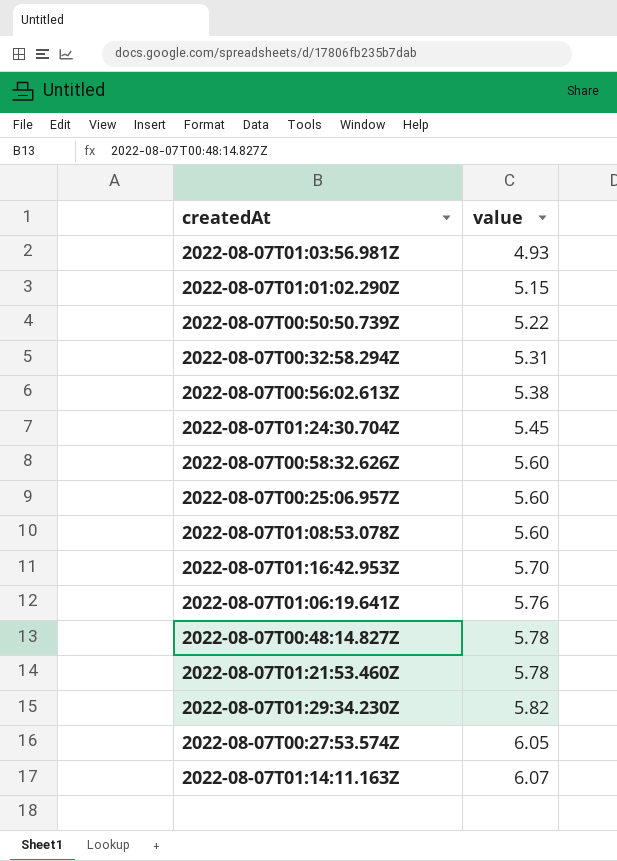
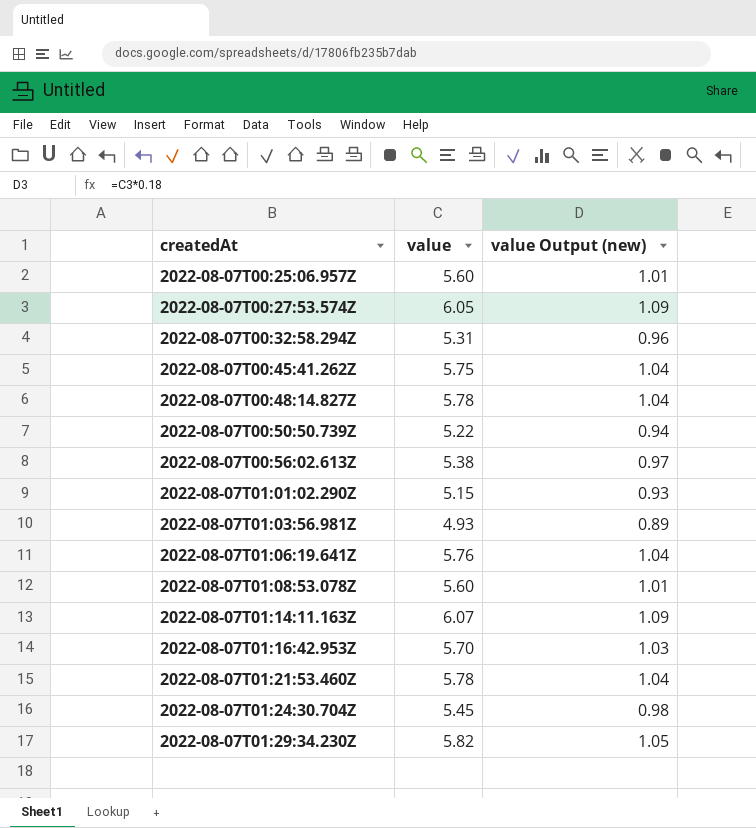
row order: value ascending -> createdAt ascending
column value Output (new) | formula: none -> [value] * 0.18
row 2022-08-07T00:58:32.626Z: 5.60 -> none
row 2022-08-07T00:45:41.262Z: none -> 5.75 | 1.04

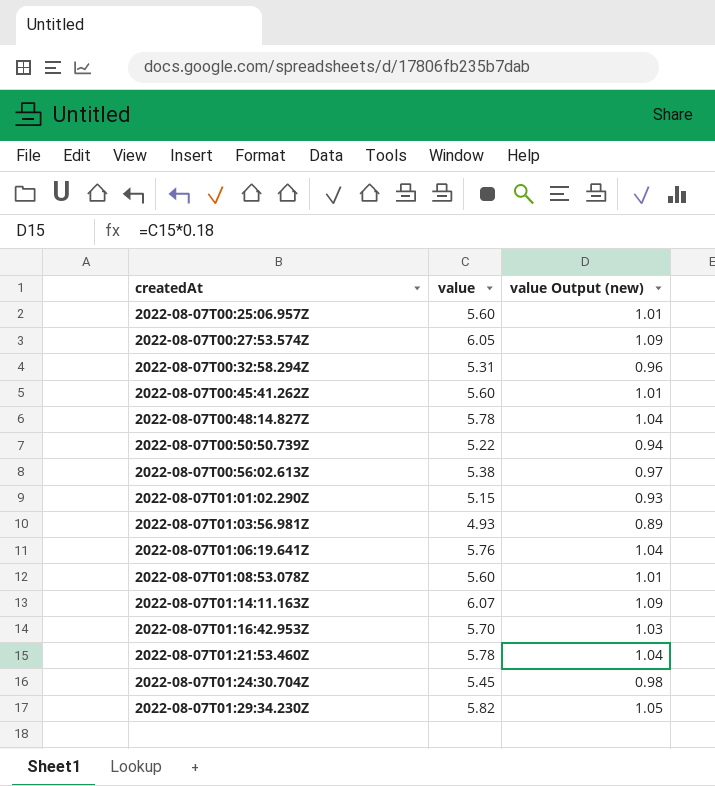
2022-08-07T00:45:41.262Z | value: 5.75 -> 5.60
2022-08-07T00:45:41.262Z | value Output (new): 1.04 -> 1.01

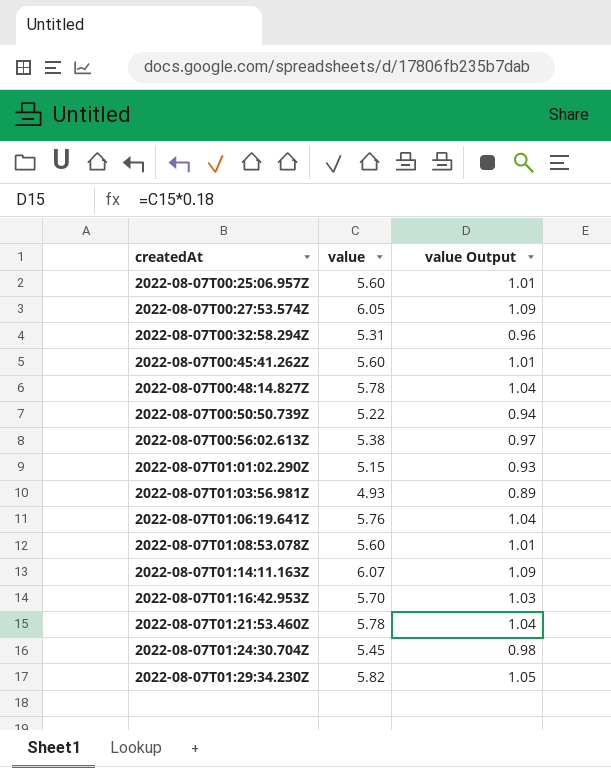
column name: value Output (new) -> value Output

